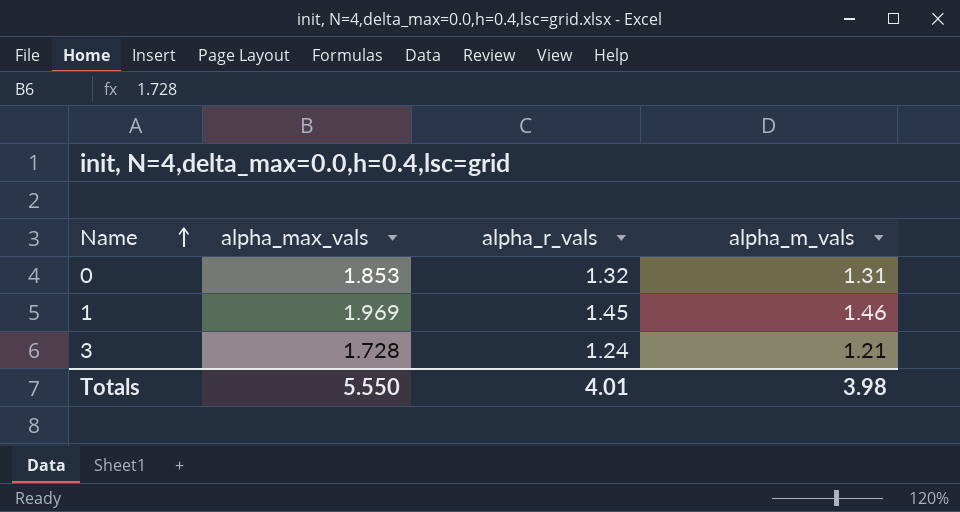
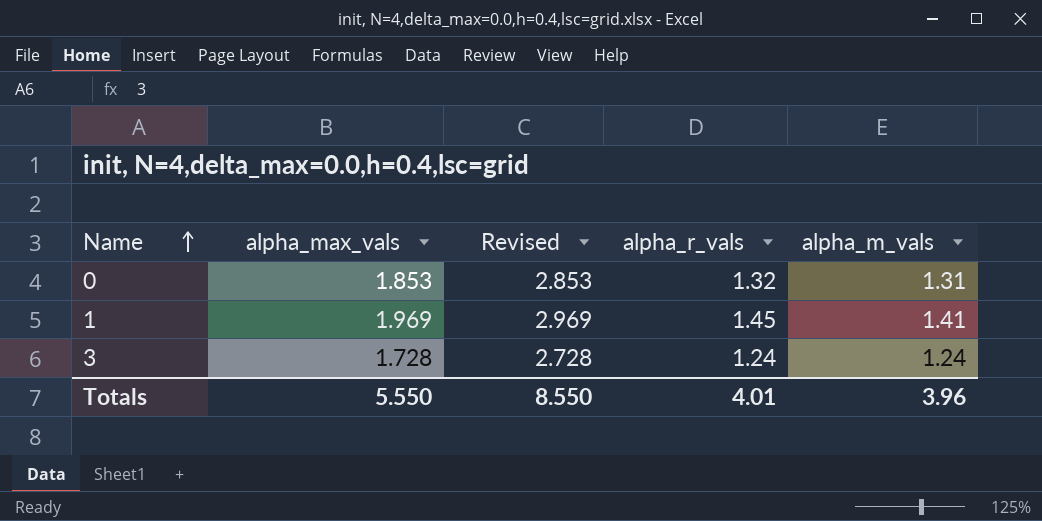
column Revised | formula: none -> [alpha_max_vals] + 1
1 | alpha_m_vals: 1.46 -> 1.41
3 | alpha_m_vals: 1.21 -> 1.24
Totals | alpha_m_vals: 3.98 -> 3.96

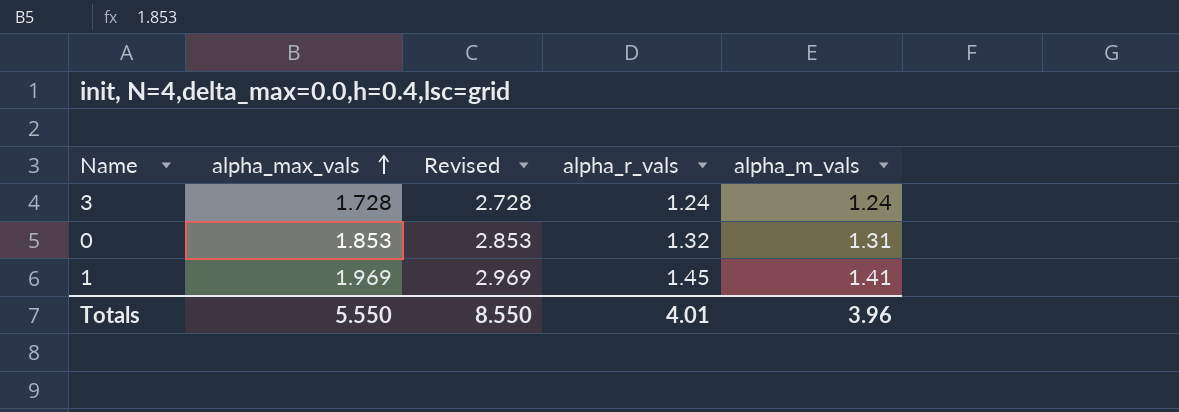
row order: Name ascending -> alpha_max_vals ascending

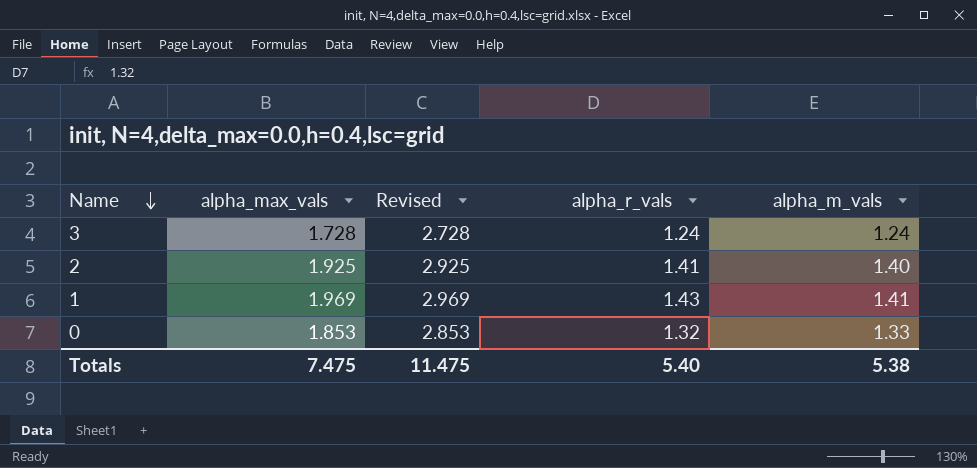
row order: alpha_max_vals ascending -> Name descending
row 2: none -> 1.925 | 2.925 | 1.41 | 1.40
1 | alpha_r_vals: 1.45 -> 1.43
0 | alpha_m_vals: 1.31 -> 1.33
Totals | alpha_max_vals: 5.550 -> 7.475
Totals | Revised: 8.550 -> 11.475
Totals | alpha_r_vals: 4.01 -> 5.40
Totals | alpha_m_vals: 3.96 -> 5.38

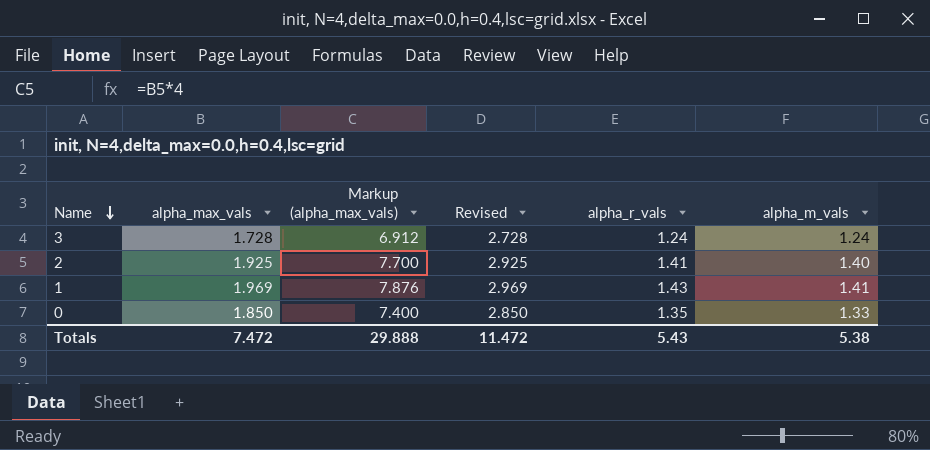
column Markup (alpha_max_vals) | formula: none -> [alpha_max_vals] * 4
0 | alpha_max_vals: 1.853 -> 1.850
0 | Revised: 2.853 -> 2.850
0 | alpha_r_vals: 1.32 -> 1.35
Totals | alpha_max_vals: 7.475 -> 7.472
Totals | Revised: 11.475 -> 11.472
Totals | alpha_r_vals: 5.40 -> 5.43

